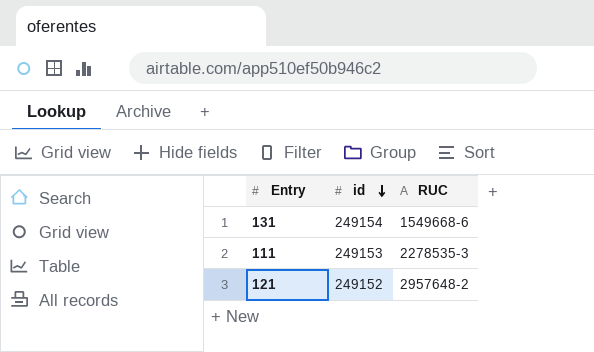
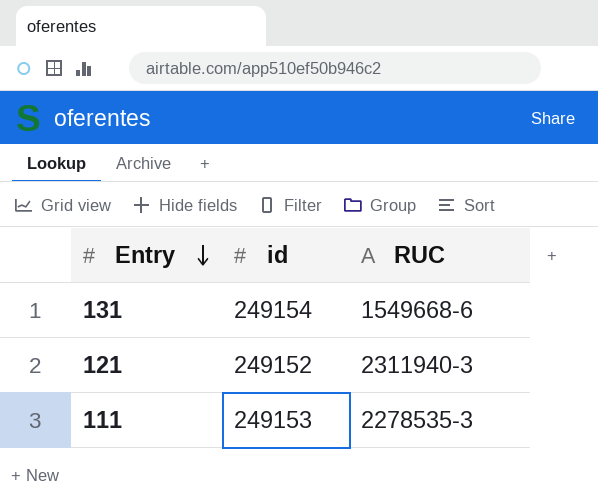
row order: id descending -> Entry descending
121 | RUC: 2957648-2 -> 2311940-3

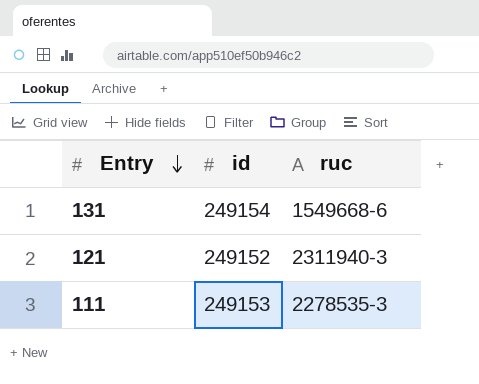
column name: RUC -> ruc

